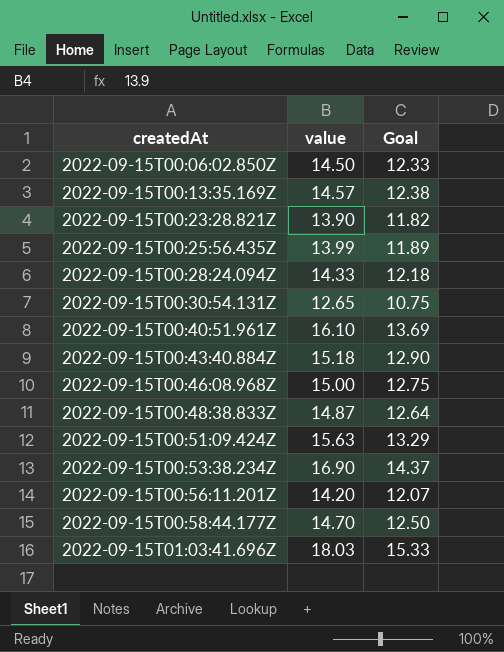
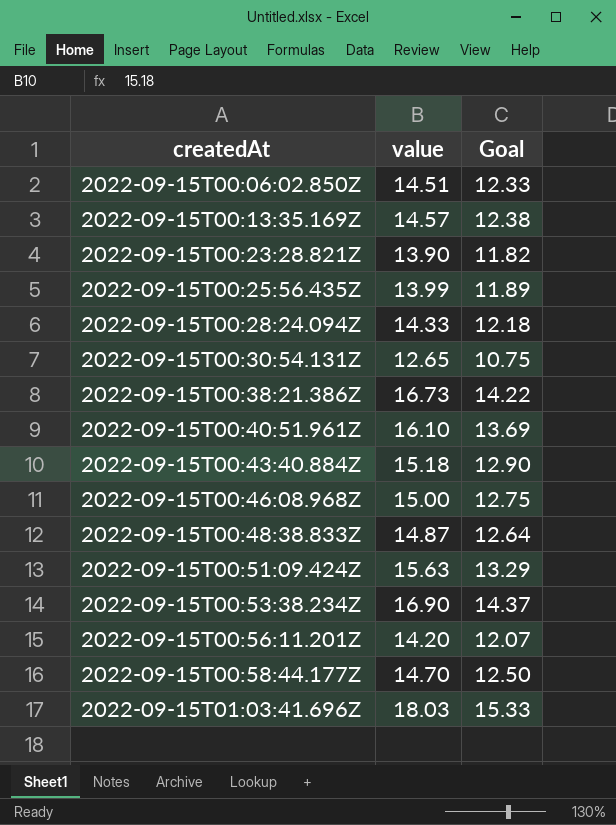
2022-09-15T00:06:02.850Z | value: 14.50 -> 14.51
row 2022-09-15T00:38:21.386Z: none -> 16.73 | 14.22

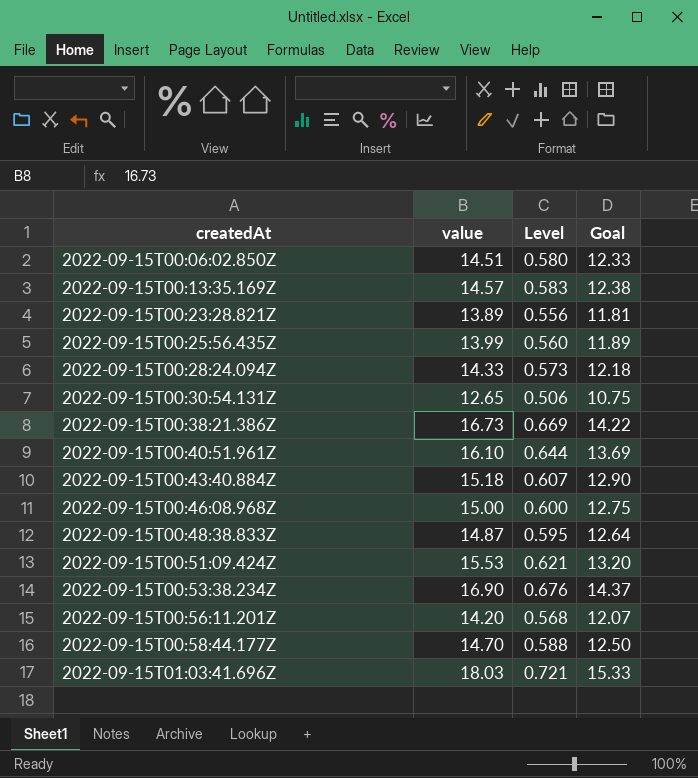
column Level | formula: none -> [value] * 0.04
2022-09-15T00:23:28.821Z | value: 13.90 -> 13.89
2022-09-15T00:23:28.821Z | Goal: 11.82 -> 11.81
2022-09-15T00:51:09.424Z | value: 15.63 -> 15.53
2022-09-15T00:51:09.424Z | Goal: 13.29 -> 13.20

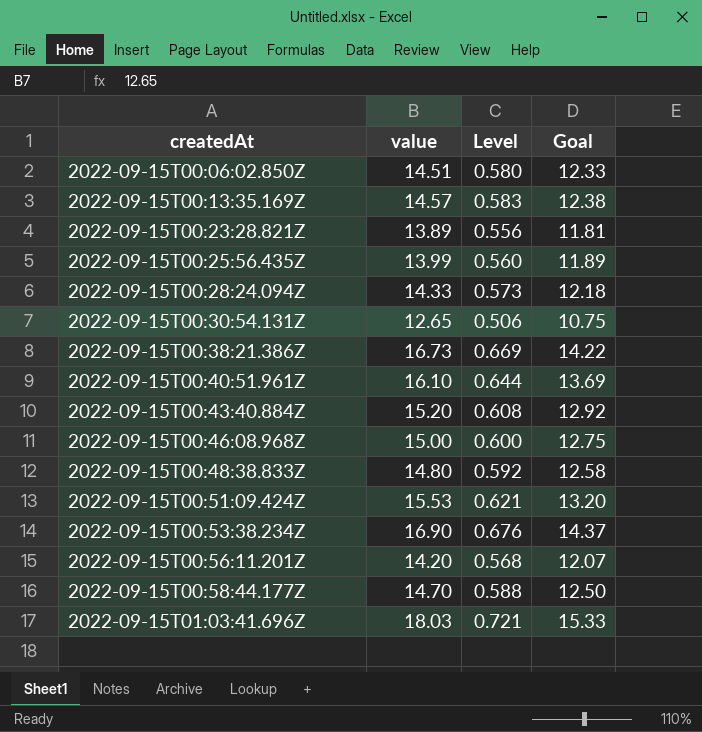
2022-09-15T00:43:40.884Z | value: 15.18 -> 15.20
2022-09-15T00:43:40.884Z | Level: 0.607 -> 0.608
2022-09-15T00:43:40.884Z | Goal: 12.90 -> 12.92
2022-09-15T00:48:38.833Z | value: 14.87 -> 14.80
2022-09-15T00:48:38.833Z | Level: 0.595 -> 0.592
2022-09-15T00:48:38.833Z | Goal: 12.64 -> 12.58

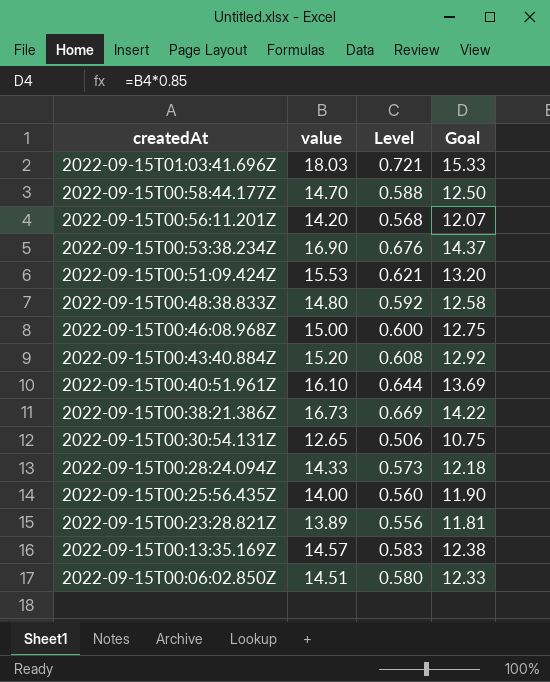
row order: createdAt ascending -> createdAt descending
2022-09-15T00:25:56.435Z | value: 13.99 -> 14.00
2022-09-15T00:25:56.435Z | Goal: 11.89 -> 11.90

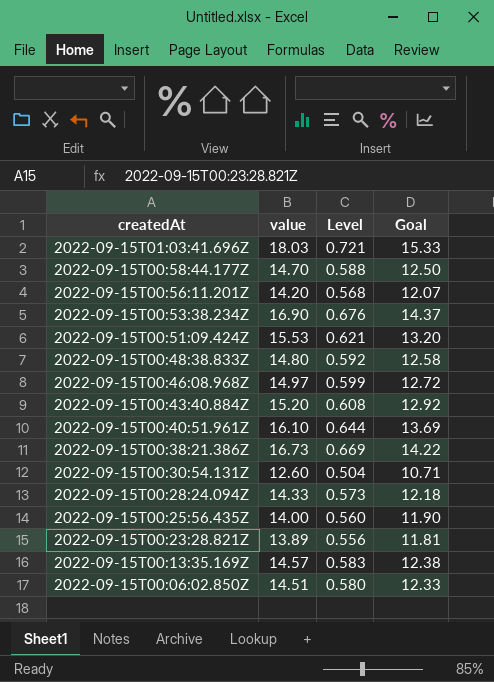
2022-09-15T00:46:08.968Z | value: 15.00 -> 14.97
2022-09-15T00:46:08.968Z | Level: 0.600 -> 0.599
2022-09-15T00:46:08.968Z | Goal: 12.75 -> 12.72
2022-09-15T00:30:54.131Z | value: 12.65 -> 12.60
2022-09-15T00:30:54.131Z | Level: 0.506 -> 0.504
2022-09-15T00:30:54.131Z | Goal: 10.75 -> 10.71

